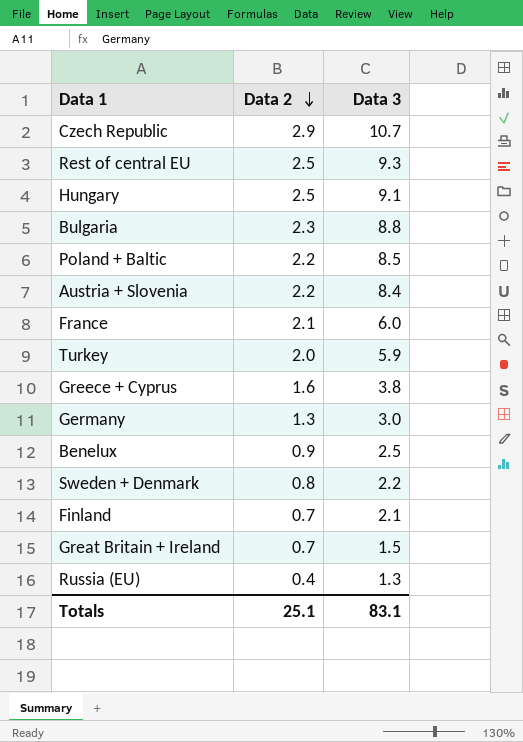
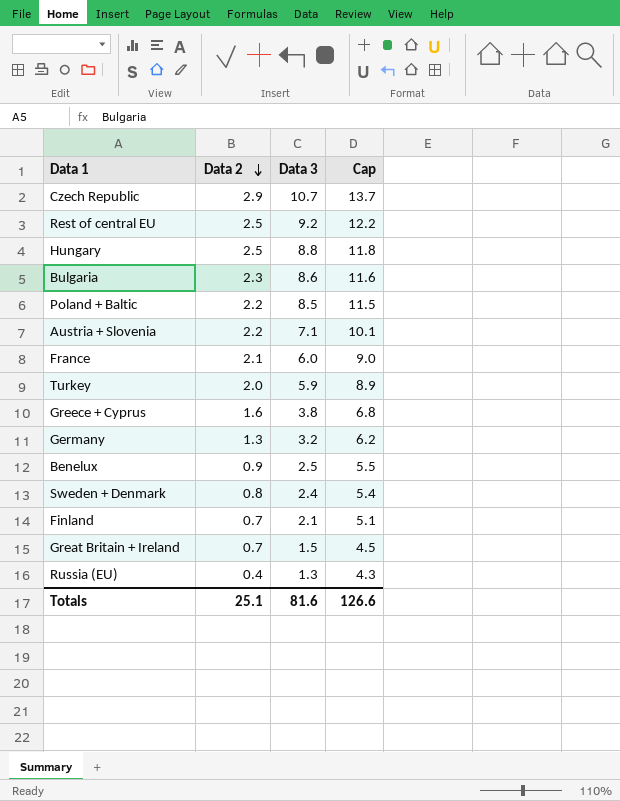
column Cap | formula: none -> [Data 3] + 3
Rest of central EU | Data 3: 9.3 -> 9.2
Hungary | Data 3: 9.1 -> 8.8
Bulgaria | Data 3: 8.8 -> 8.6
Austria + Slovenia | Data 3: 8.4 -> 7.1
Germany | Data 3: 3.0 -> 3.2
Sweden + Denmark | Data 3: 2.2 -> 2.4
Totals | Data 3: 83.1 -> 81.6

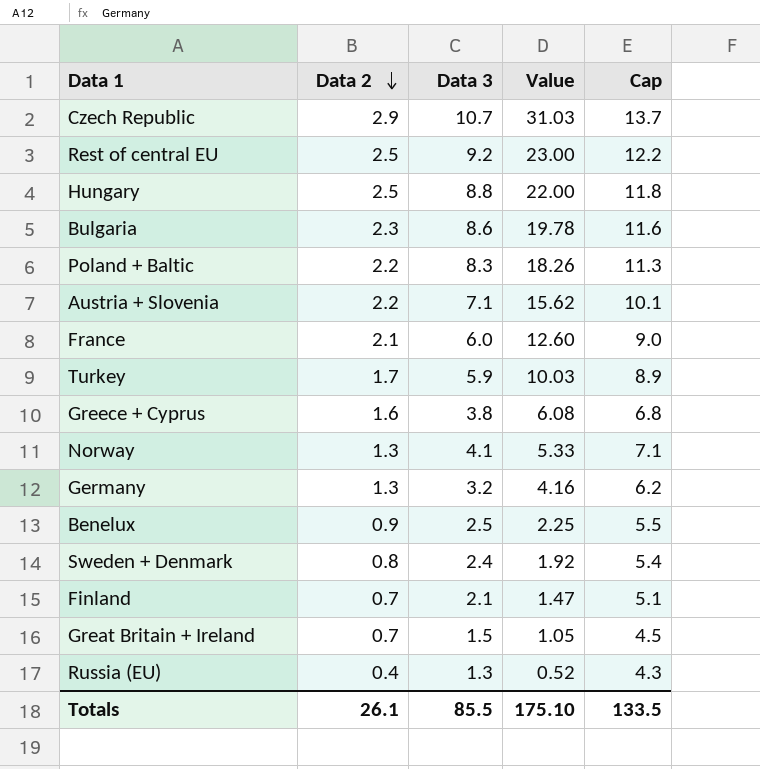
column Value | formula: none -> [Data 2] * [Data 3]
Poland + Baltic | Data 3: 8.5 -> 8.3
Poland + Baltic | Cap: 11.5 -> 11.3
Turkey | Data 2: 2.0 -> 1.7
row Norway: none -> 1.3 | 4.1 | 5.33 | 7.1
Totals | Data 2: 25.1 -> 26.1
Totals | Data 3: 81.6 -> 85.5
Totals | Cap: 126.6 -> 133.5

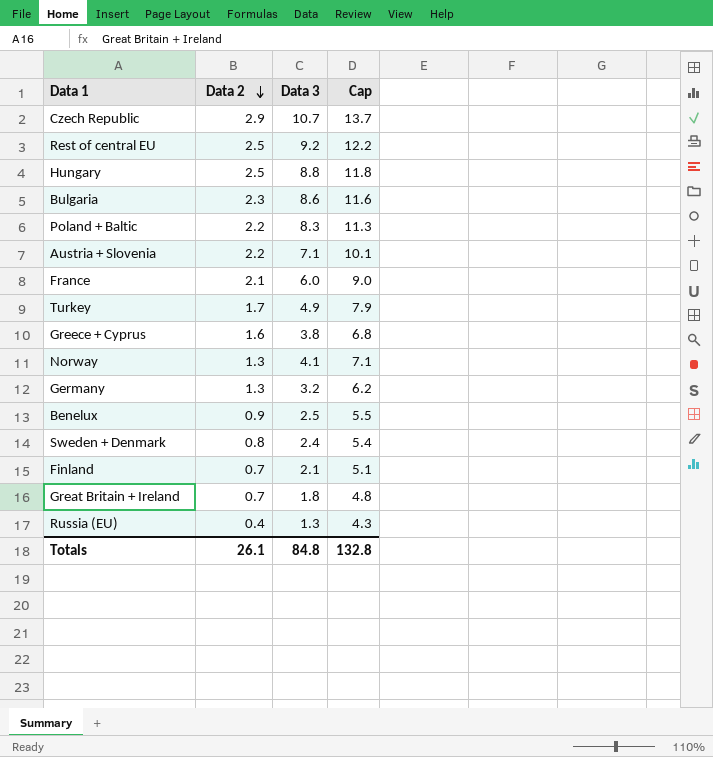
column Value | formula: [Data 2] * [Data 3] -> none
Turkey | Data 3: 5.9 -> 4.9
Turkey | Cap: 8.9 -> 7.9
Great Britain + Ireland | Data 3: 1.5 -> 1.8
Great Britain + Ireland | Cap: 4.5 -> 4.8
Totals | Data 3: 85.5 -> 84.8
Totals | Cap: 133.5 -> 132.8

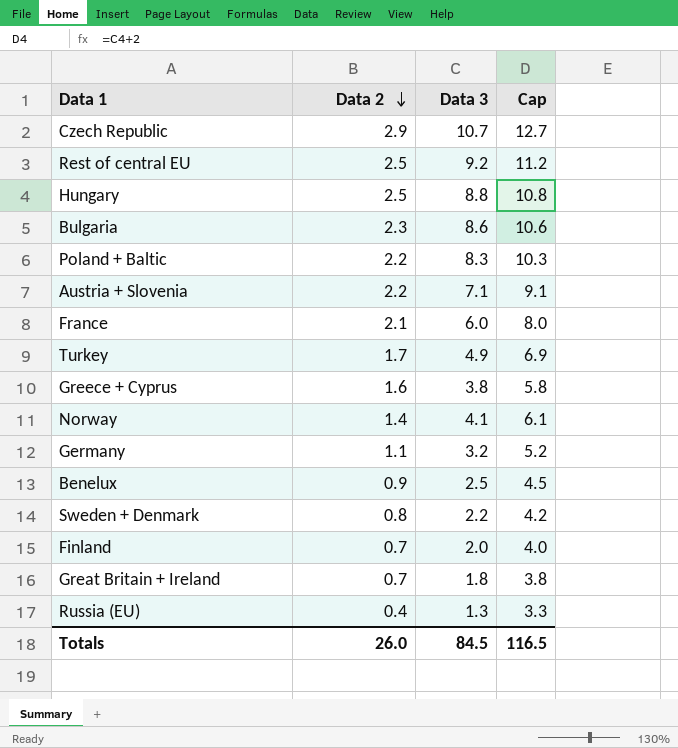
column Cap | formula: [Data 3] + 3 -> [Data 3] + 2
Norway | Data 2: 1.3 -> 1.4
Germany | Data 2: 1.3 -> 1.1
Sweden + Denmark | Data 3: 2.4 -> 2.2
Finland | Data 3: 2.1 -> 2.0
Totals | Data 2: 26.1 -> 26.0
Totals | Data 3: 84.8 -> 84.5
Totals | Cap: 132.8 -> 116.5

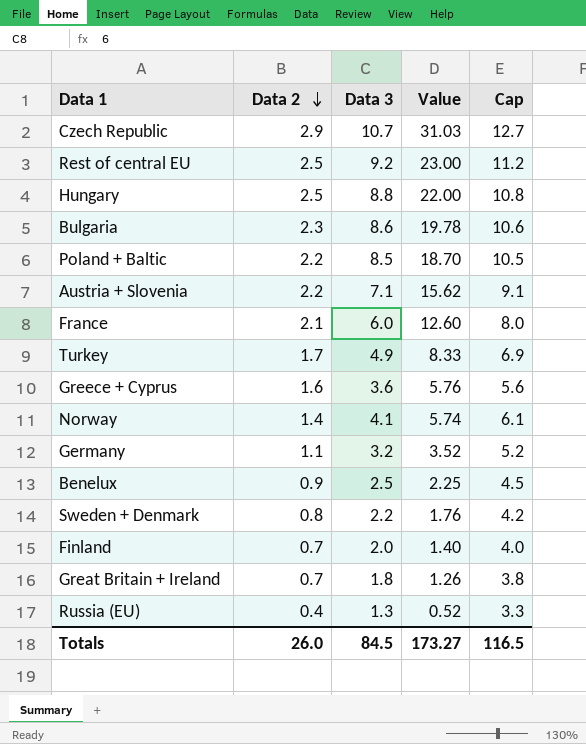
column Value | formula: none -> [Data 2] * [Data 3]
Poland + Baltic | Data 3: 8.3 -> 8.5
Poland + Baltic | Cap: 10.3 -> 10.5
Greece + Cyprus | Data 3: 3.8 -> 3.6
Greece + Cyprus | Cap: 5.8 -> 5.6

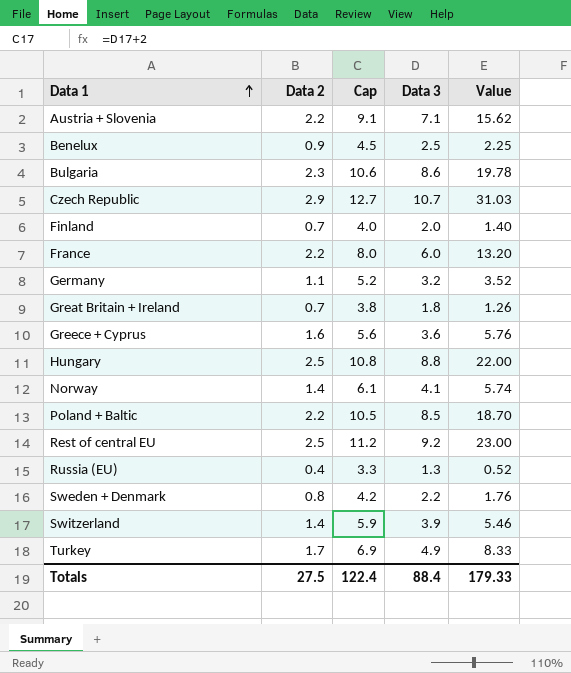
row order: Data 2 descending -> Data 1 ascending
column Cap | position: 5 -> 3
France | Data 2: 2.1 -> 2.2
France | Value: 12.60 -> 13.20
row Switzerland: none -> 1.4 | 5.9 | 3.9 | 5.46
Totals | Data 2: 26.0 -> 27.5
Totals | Cap: 116.5 -> 122.4
Totals | Data 3: 84.5 -> 88.4
Totals | Value: 173.27 -> 179.33

